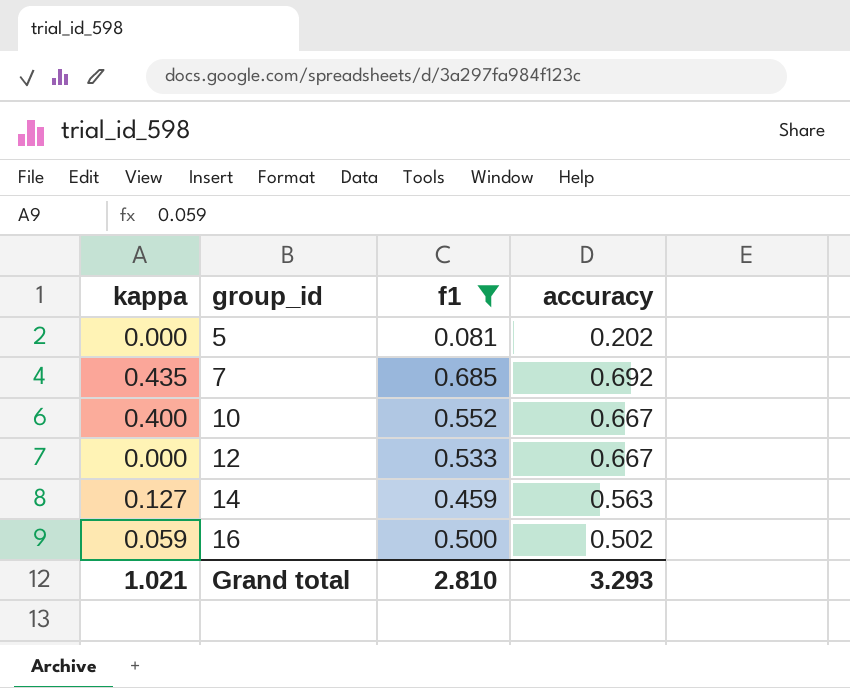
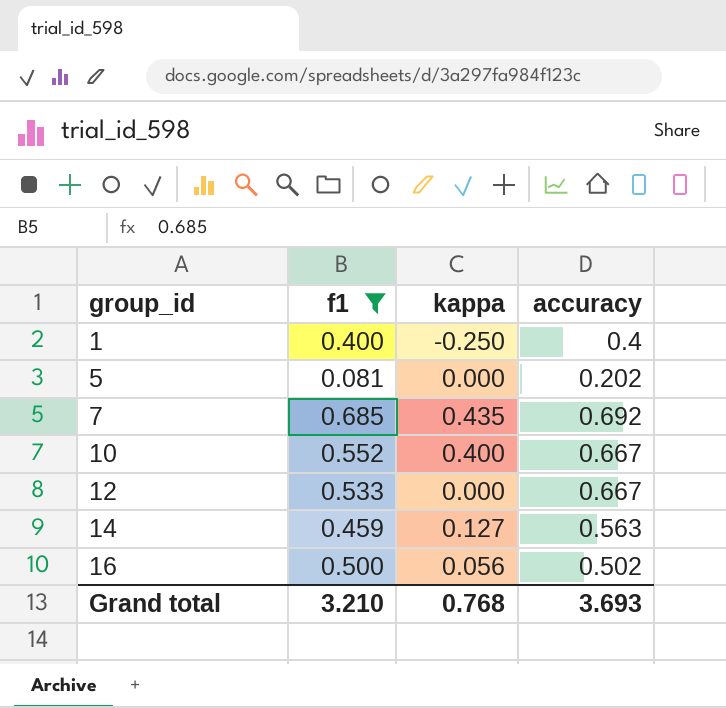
column kappa | position: 1 -> 3
row 1: none -> 0.400 | -0.250 | 0.4
16 | kappa: 0.059 -> 0.056
Grand total | f1: 2.810 -> 3.210
Grand total | kappa: 1.021 -> 0.768
Grand total | accuracy: 3.293 -> 3.693

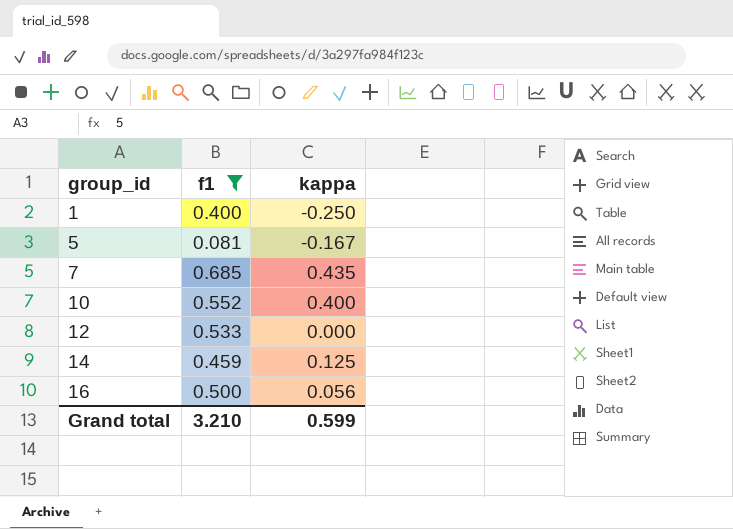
column accuracy | position: 4 -> none
5 | kappa: 0.000 -> -0.167
14 | kappa: 0.127 -> 0.125
Grand total | kappa: 0.768 -> 0.599

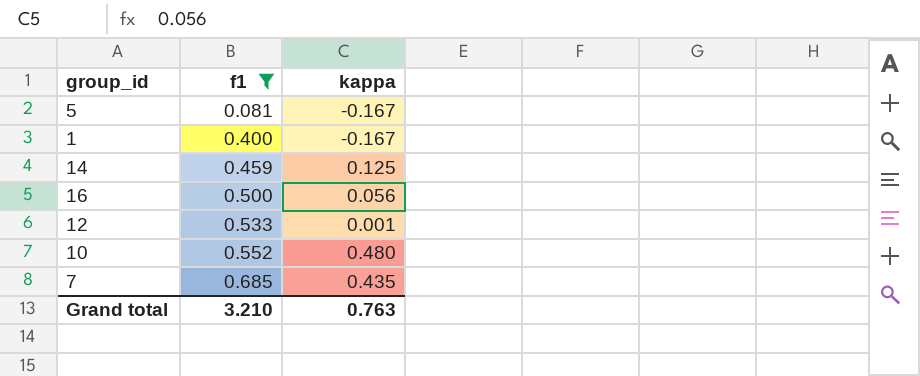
row order: group_id ascending -> f1 ascending
1 | kappa: -0.250 -> -0.167
12 | kappa: 0.000 -> 0.001
10 | kappa: 0.400 -> 0.480
Grand total | kappa: 0.599 -> 0.763

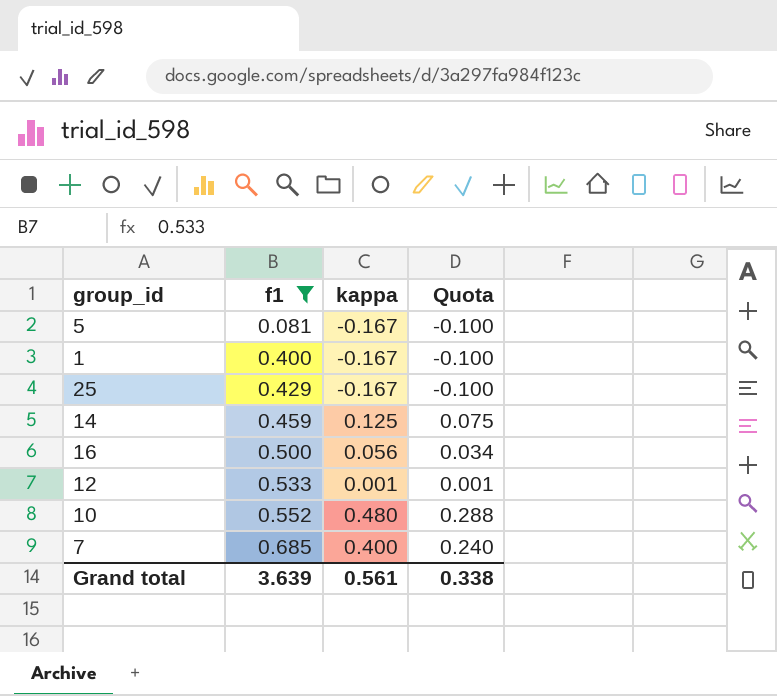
column Quota | formula: none -> [kappa] * 0.6
row 25: none -> 0.429 | -0.167 | -0.100
7 | kappa: 0.435 -> 0.400
Grand total | f1: 3.210 -> 3.639
Grand total | kappa: 0.763 -> 0.561

